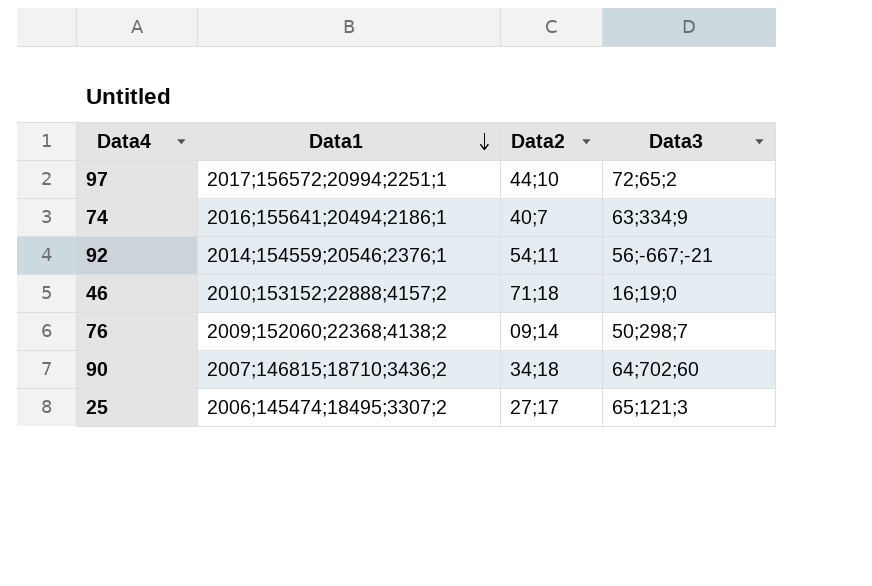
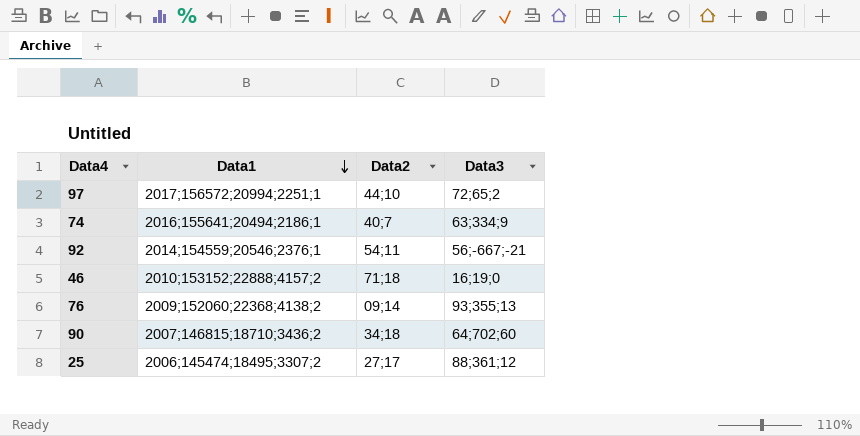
76 | Data3: 50;298;7 -> 93;355;13
25 | Data3: 65;121;3 -> 88;361;12

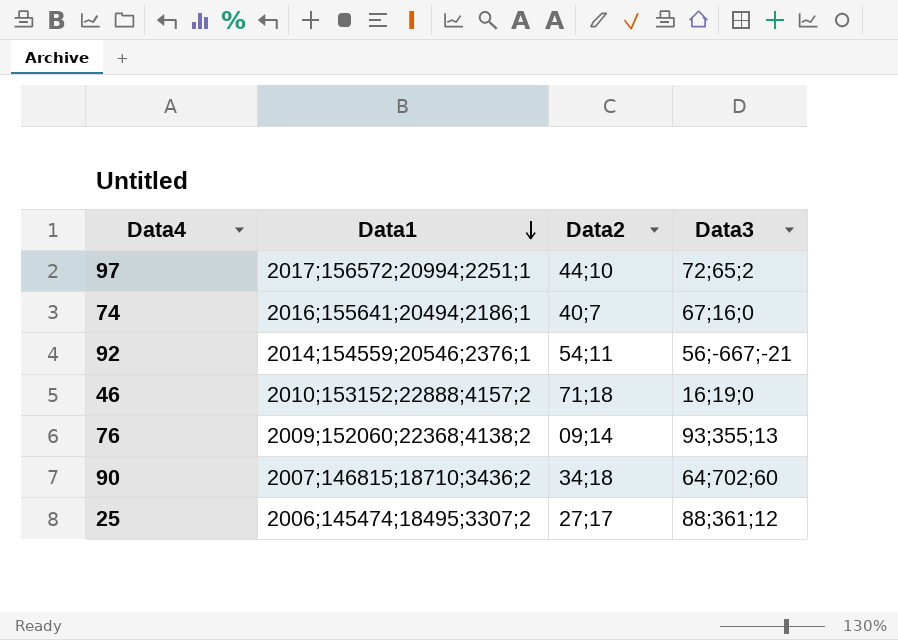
74 | Data3: 63;334;9 -> 67;16;0

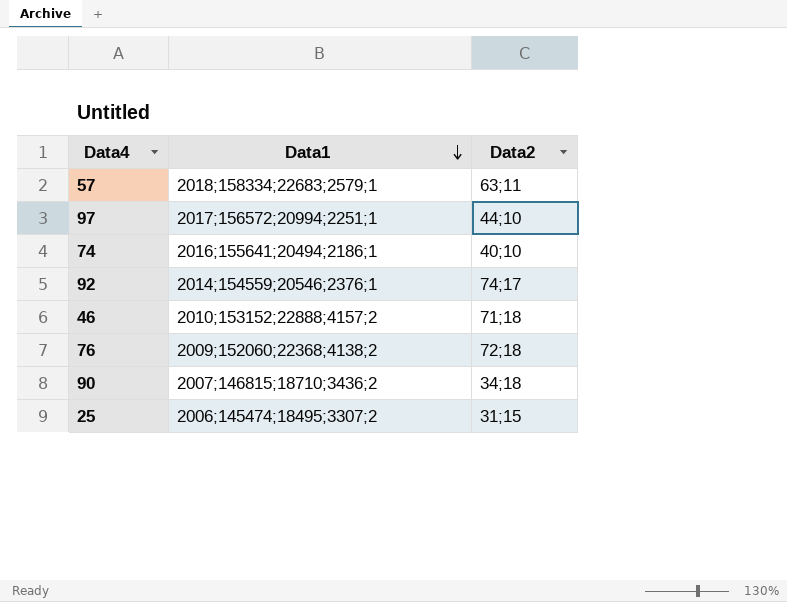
column Data3 | position: 4 -> none
row 57: none -> 2018;158334;22683;2579;1 | 63;11
74 | Data2: 40;7 -> 40;10
92 | Data2: 54;11 -> 74;17
76 | Data2: 09;14 -> 72;18
25 | Data2: 27;17 -> 31;15

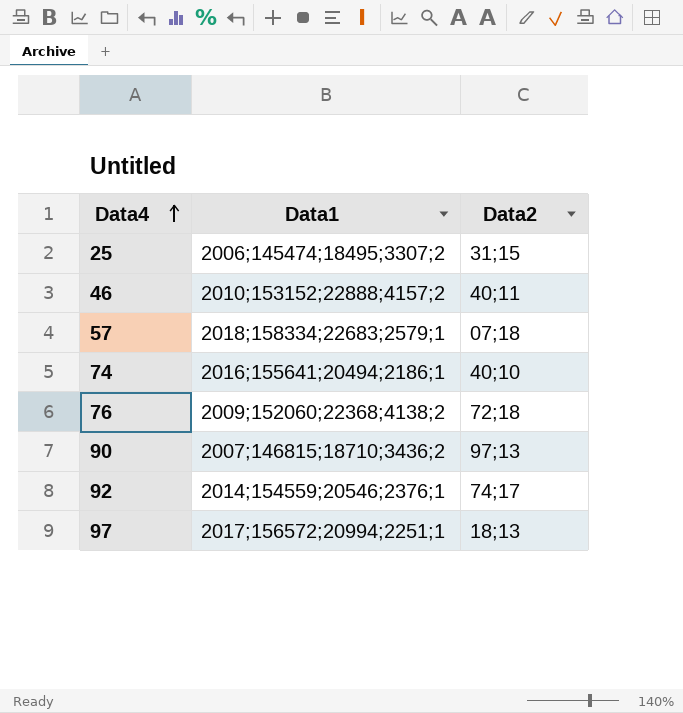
row order: Data1 descending -> Data4 ascending
46 | Data2: 71;18 -> 40;11
57 | Data2: 63;11 -> 07;18
90 | Data2: 34;18 -> 97;13
97 | Data2: 44;10 -> 18;13

